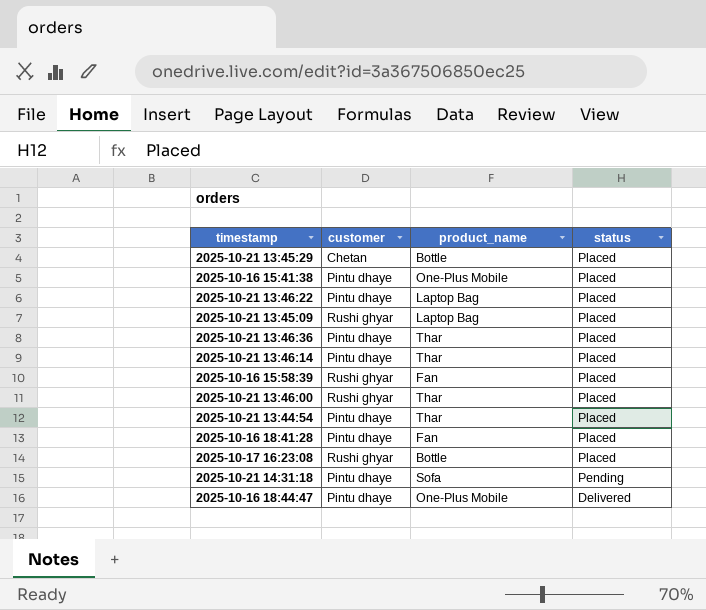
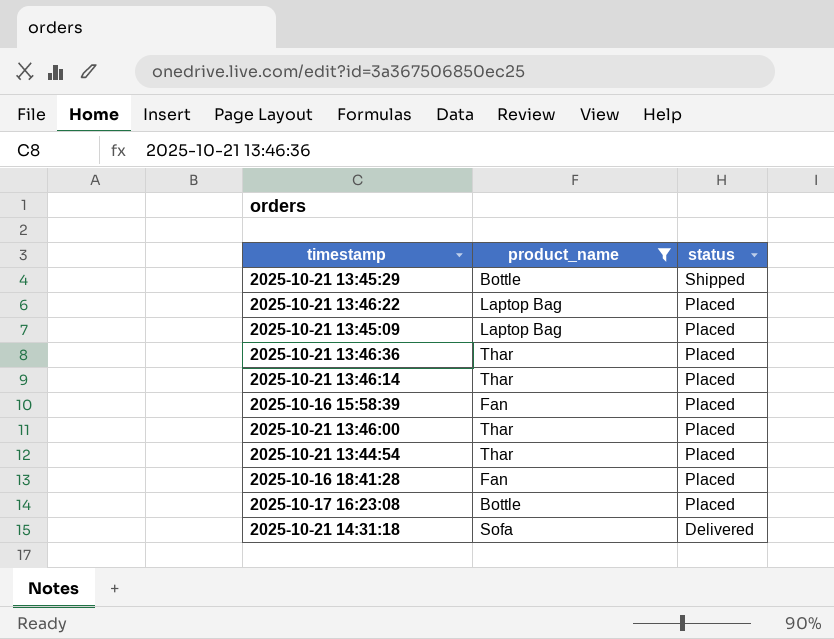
filter: none -> product_name != One-Plus Mobile
column customer | position: 2 -> none
2025-10-21 13:45:29 | status: Placed -> Shipped
2025-10-21 14:31:18 | status: Pending -> Delivered

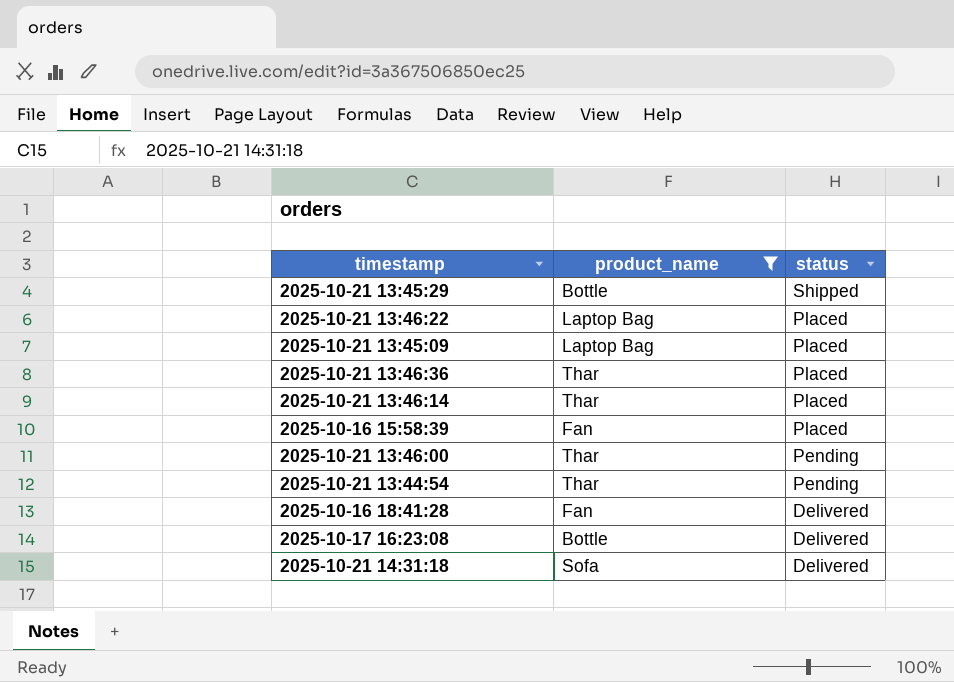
2025-10-21 13:46:00 | status: Placed -> Pending
2025-10-21 13:44:54 | status: Placed -> Pending
2025-10-16 18:41:28 | status: Placed -> Delivered
2025-10-17 16:23:08 | status: Placed -> Delivered

